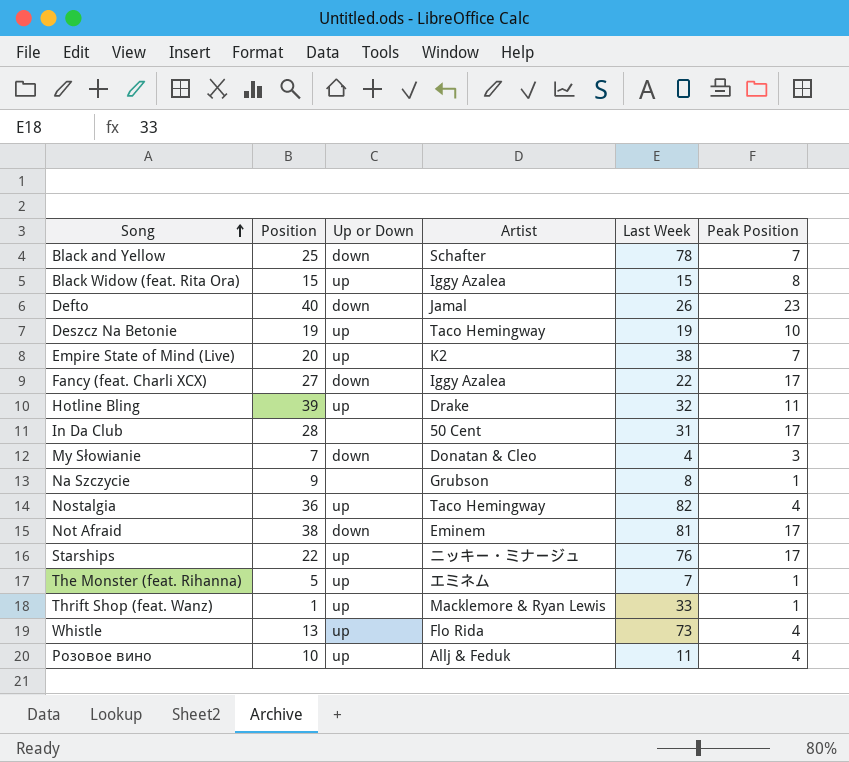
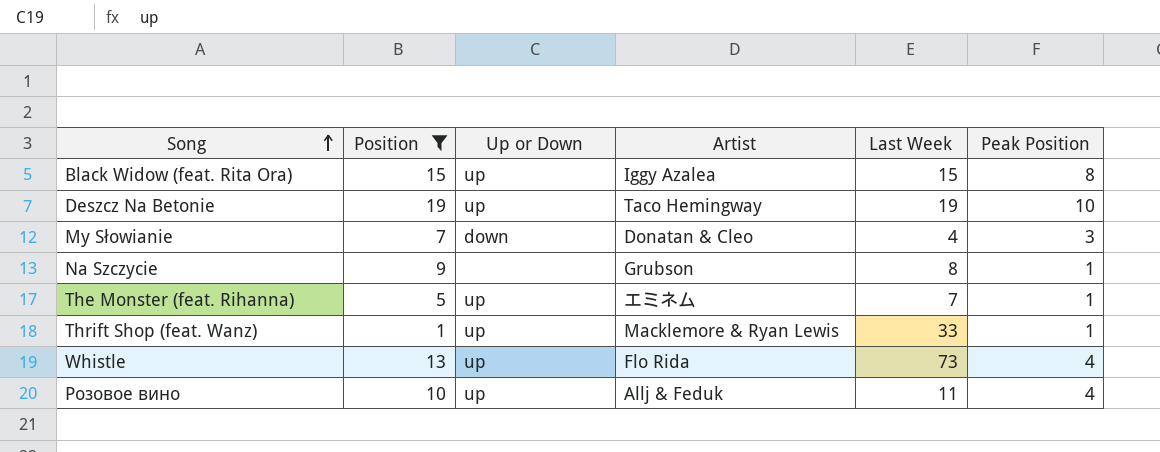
filter: none -> Position <= 19

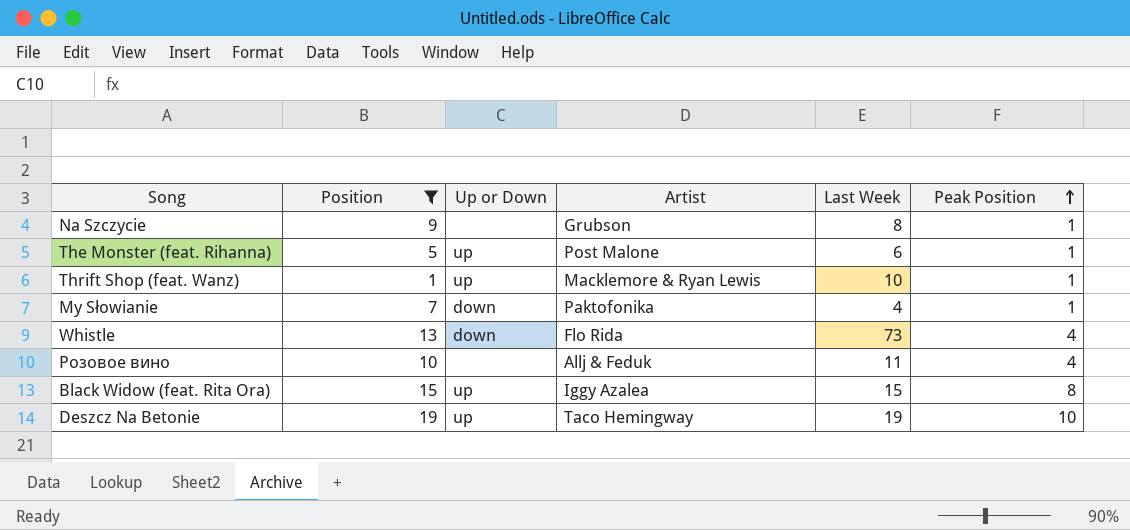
row order: Song ascending -> Peak Position ascending
The Monster (feat. Rihanna) | Artist: エミネム -> Post Malone
The Monster (feat. Rihanna) | Last Week: 7 -> 6
Thrift Shop (feat. Wanz) | Last Week: 33 -> 10
My Słowianie | Artist: Donatan & Cleo -> Paktofonika
My Słowianie | Peak Position: 3 -> 1
Whistle | Up or Down: up -> down
Розовое вино | Up or Down: up -> none

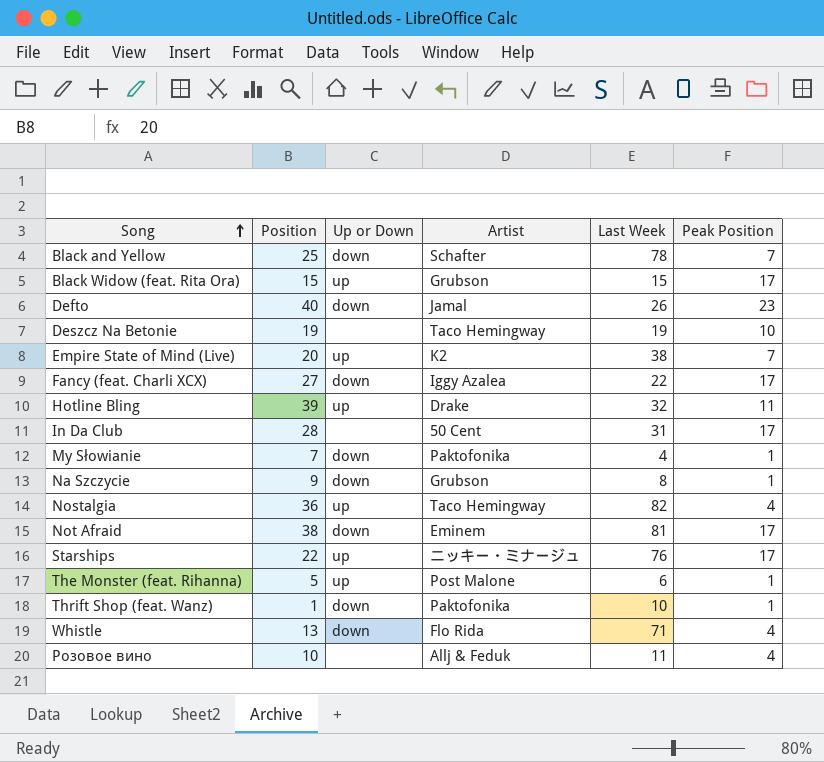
filter: Position <= 19 -> none
row order: Peak Position ascending -> Song ascending
Black Widow (feat. Rita Ora) | Artist: Iggy Azalea -> Grubson
Black Widow (feat. Rita Ora) | Peak Position: 8 -> 17
Deszcz Na Betonie | Up or Down: up -> none
Na Szczycie | Up or Down: none -> down
Thrift Shop (feat. Wanz) | Up or Down: up -> down
Thrift Shop (feat. Wanz) | Artist: Macklemore & Ryan Lewis -> Paktofonika
Whistle | Last Week: 73 -> 71

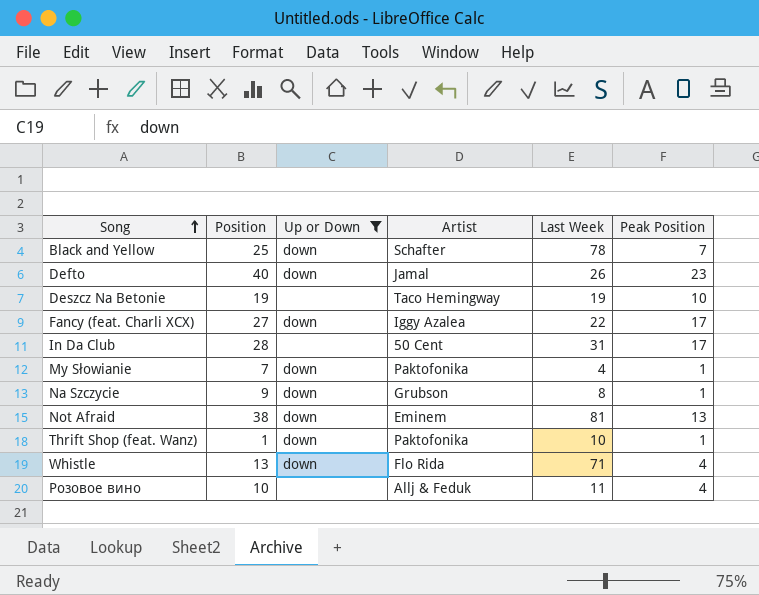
filter: none -> Up or Down != up
Not Afraid | Peak Position: 17 -> 13

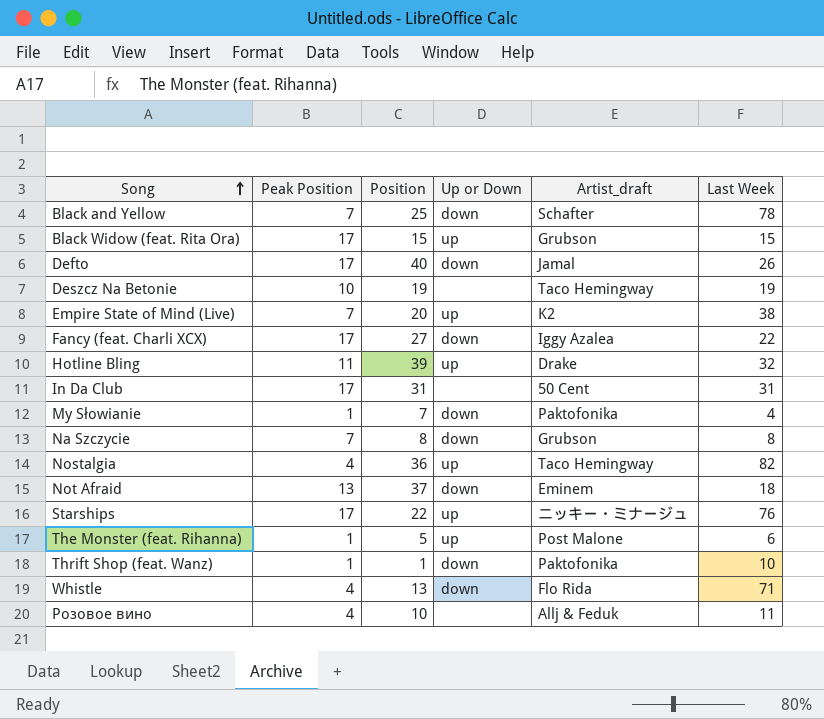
filter: Up or Down != up -> none
column Peak Position | position: 6 -> 2
column name: Artist -> Artist_draft
Defto | Peak Position: 23 -> 17
In Da Club | Position: 28 -> 31
Na Szczycie | Peak Position: 1 -> 7
Na Szczycie | Position: 9 -> 8
Not Afraid | Position: 38 -> 37
Not Afraid | Last Week: 81 -> 18

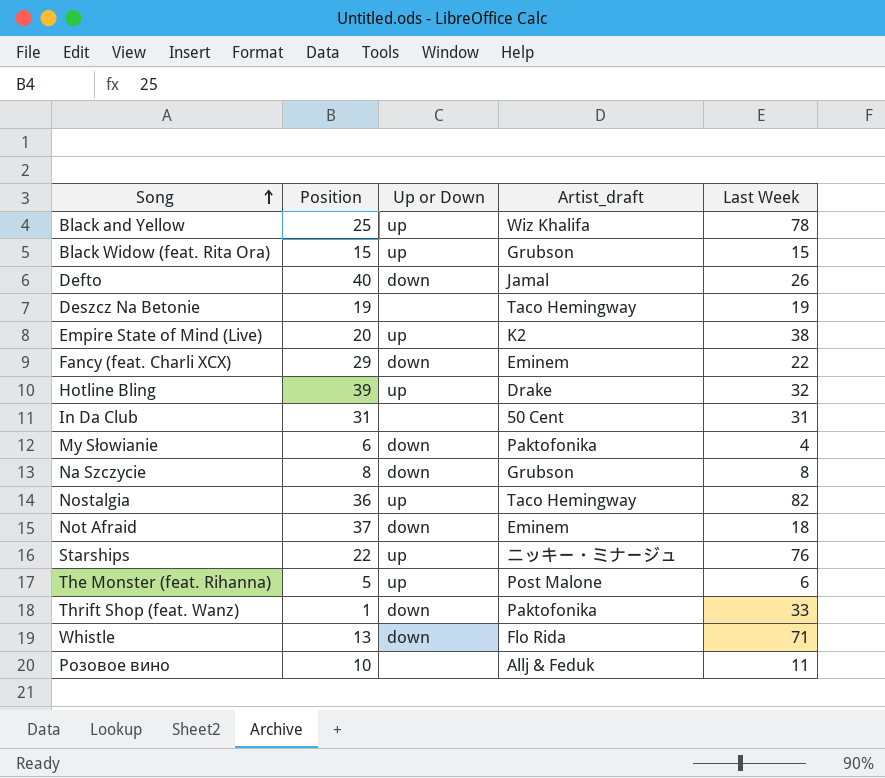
column Peak Position | position: 2 -> none
Black and Yellow | Up or Down: down -> up
Black and Yellow | Artist_draft: Schafter -> Wiz Khalifa
Fancy (feat. Charli XCX) | Position: 27 -> 29
Fancy (feat. Charli XCX) | Artist_draft: Iggy Azalea -> Eminem
My Słowianie | Position: 7 -> 6
Thrift Shop (feat. Wanz) | Last Week: 10 -> 33

